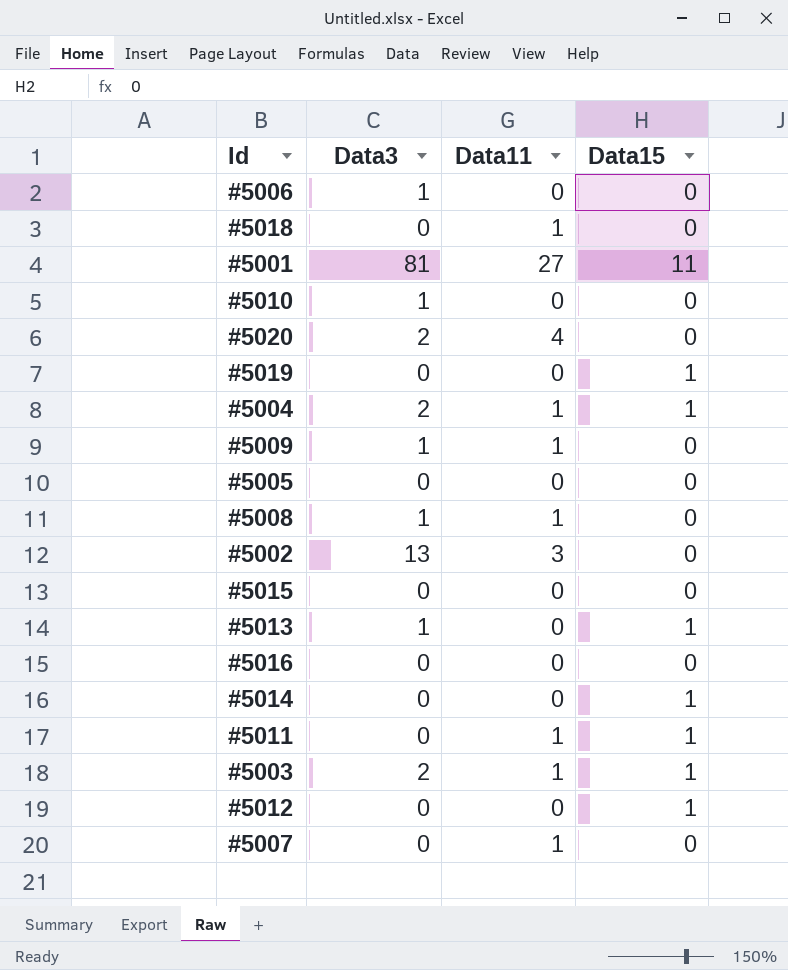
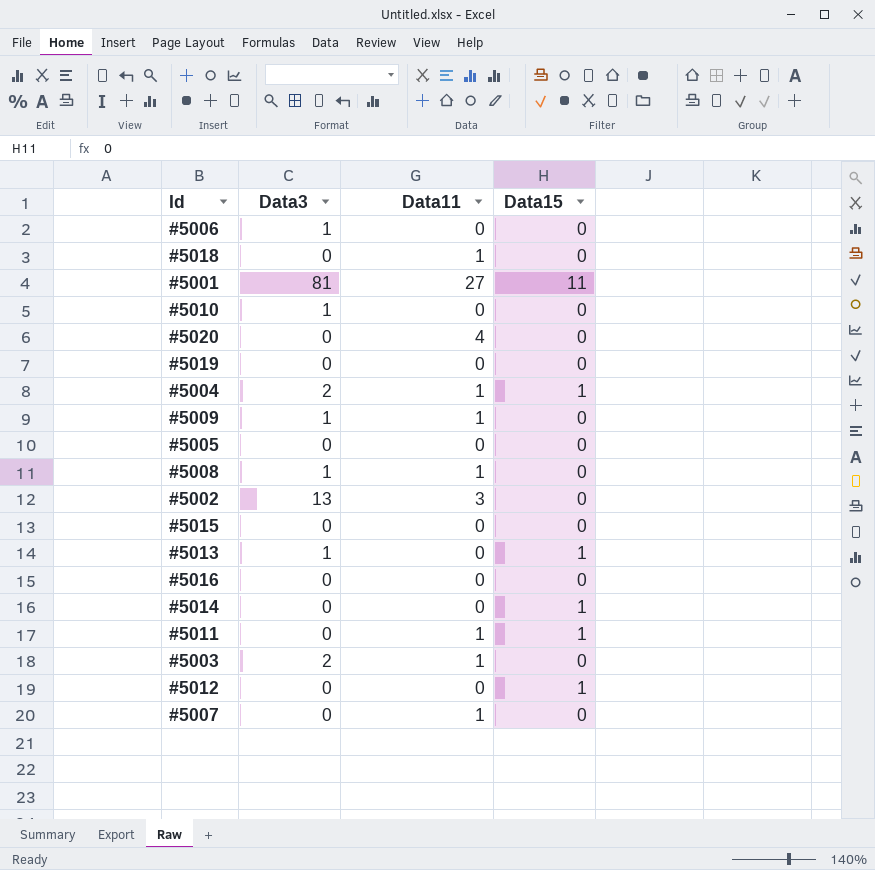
#5020 | Data3: 2 -> 0
#5019 | Data15: 1 -> 0
#5003 | Data15: 1 -> 0

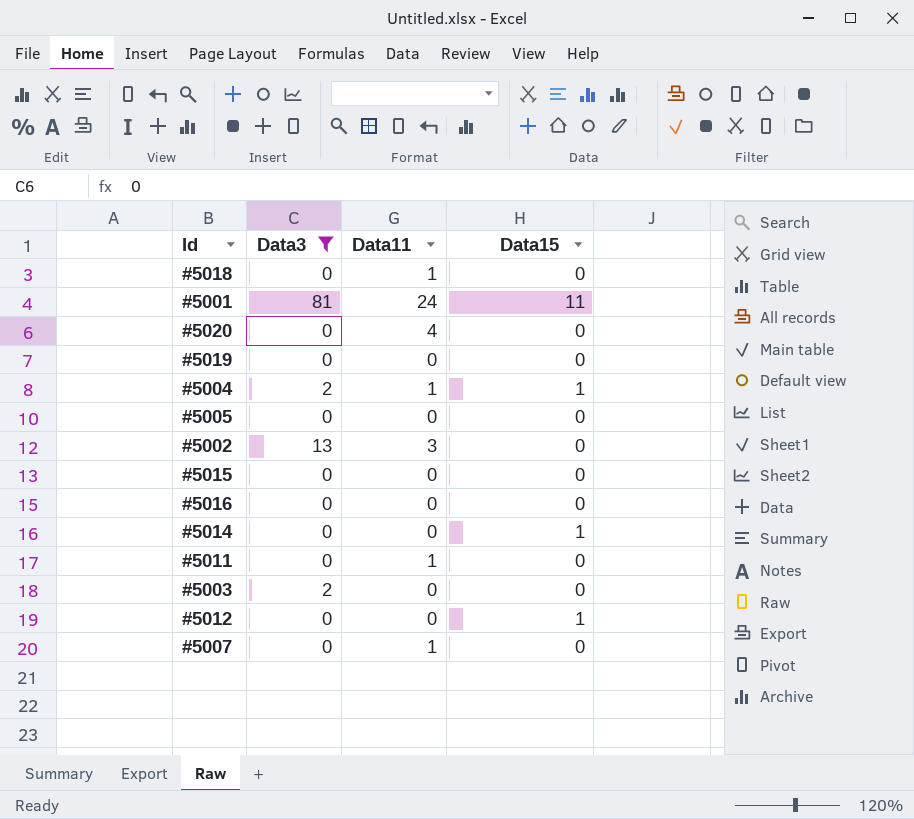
filter: none -> Data3 != 1
#5001 | Data11: 27 -> 24
#5011 | Data15: 1 -> 0
#5003 | Data11: 1 -> 0

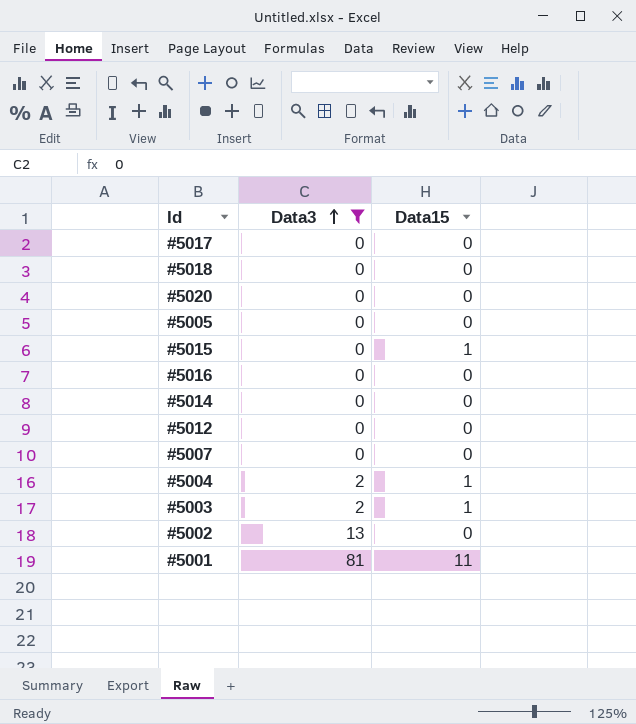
row order: none -> Data3 ascending
column Data11 | position: 3 -> none
row #5019: 0 | 0 | 0 -> none
row #5011: 0 | 1 | 0 -> none
row #5017: none -> 0 | 0
#5015 | Data15: 0 -> 1
#5014 | Data15: 1 -> 0
#5012 | Data15: 1 -> 0
#5003 | Data15: 0 -> 1

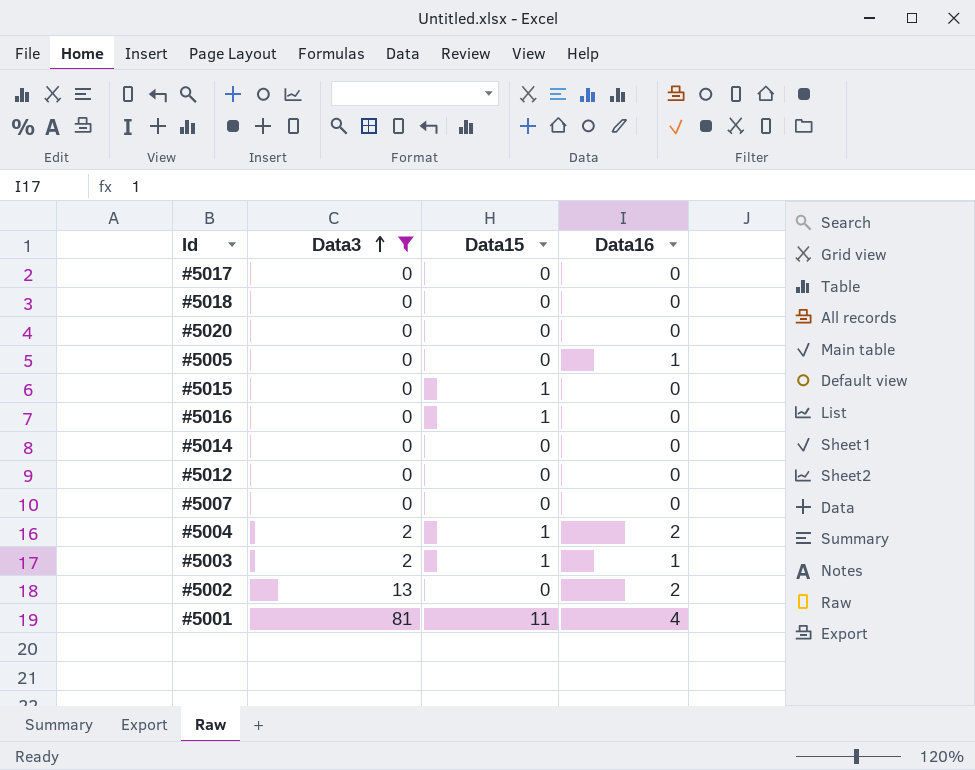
column Data16 | position: none -> 4
#5016 | Data15: 0 -> 1

